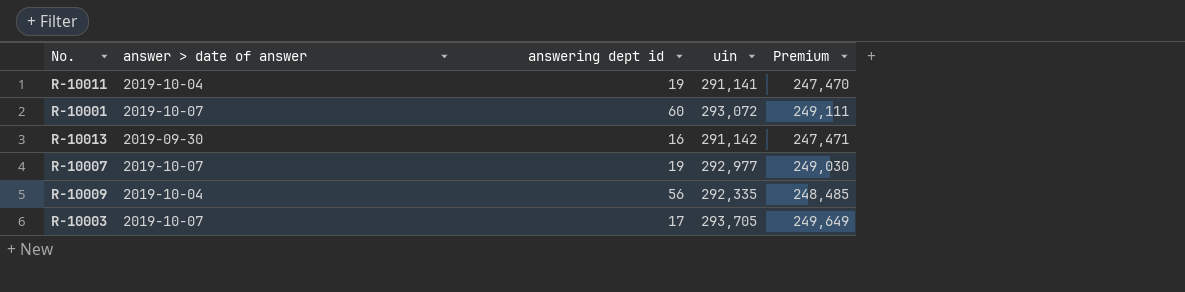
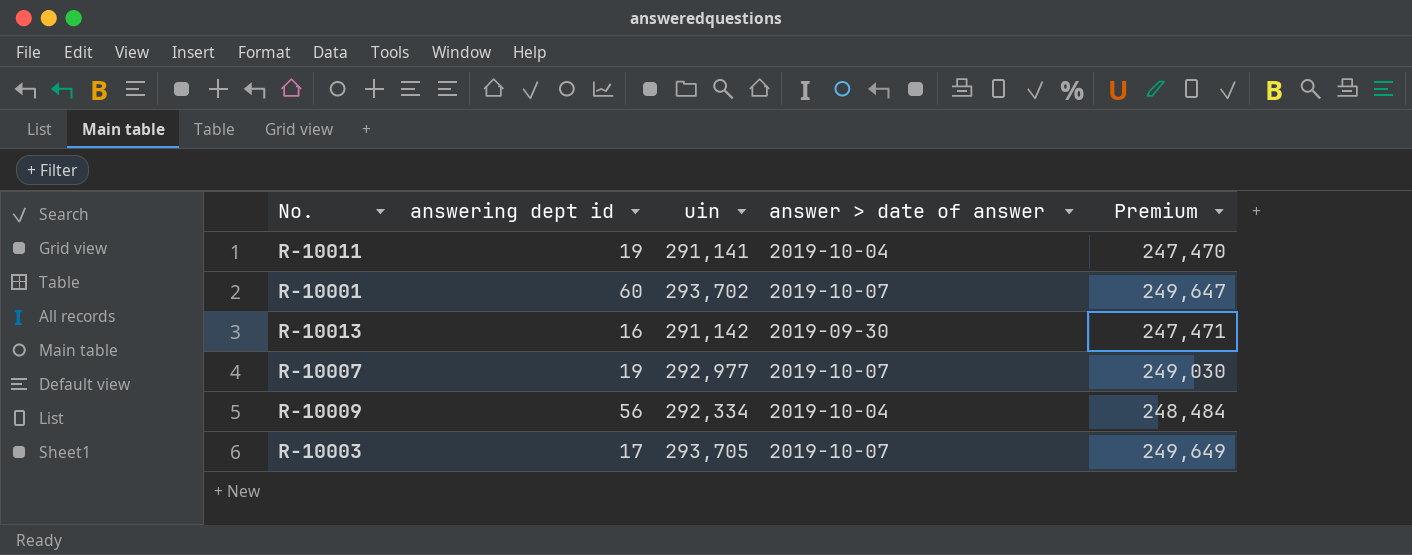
column answer > date of answer | position: 2 -> 4
R-10001 | uin: 293,072 -> 293,702
R-10001 | Premium: 249,111 -> 249,647
R-10009 | uin: 292,335 -> 292,334
R-10009 | Premium: 248,485 -> 248,484

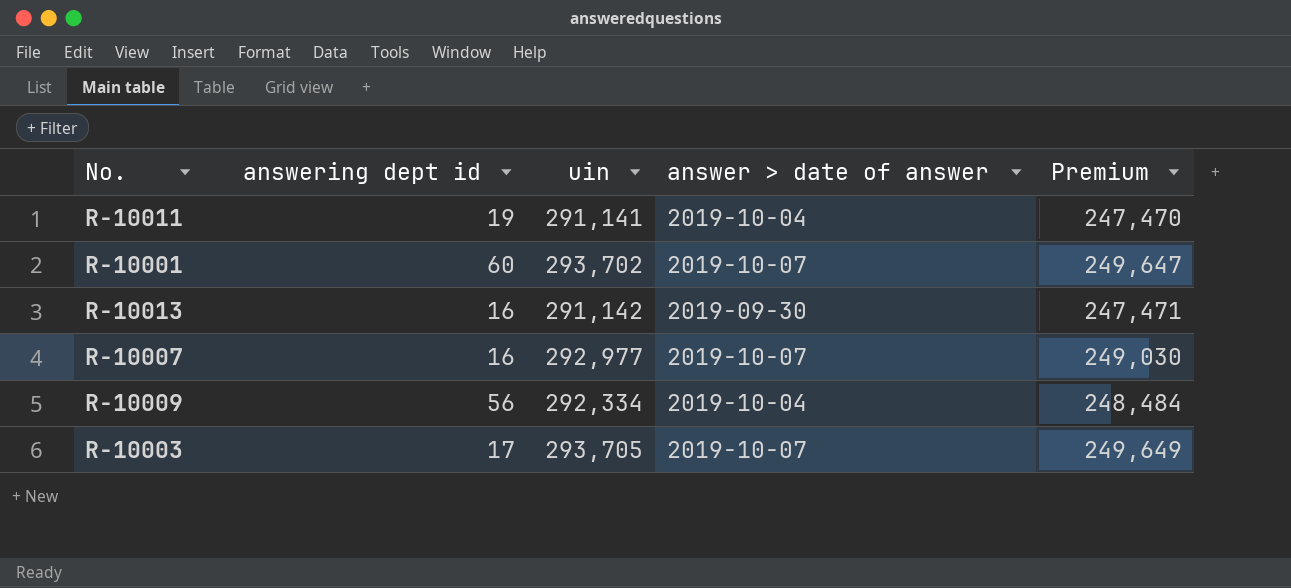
R-10007 | answering dept id: 19 -> 16

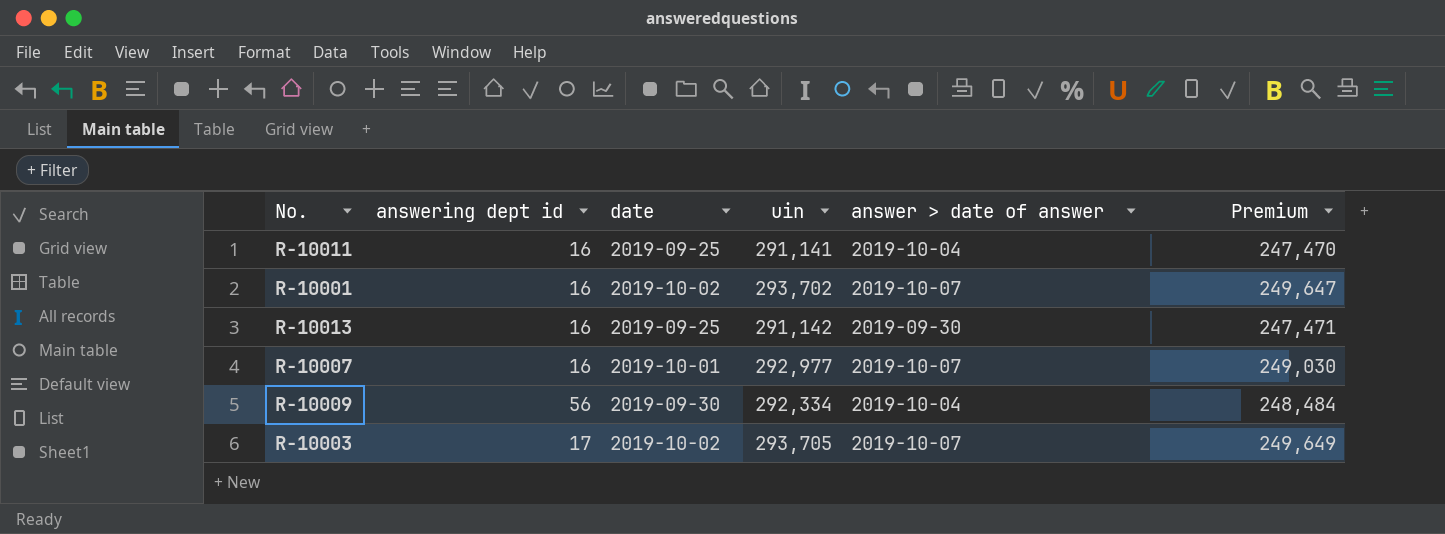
column date | position: none -> 3
R-10011 | answering dept id: 19 -> 16
R-10001 | answering dept id: 60 -> 16

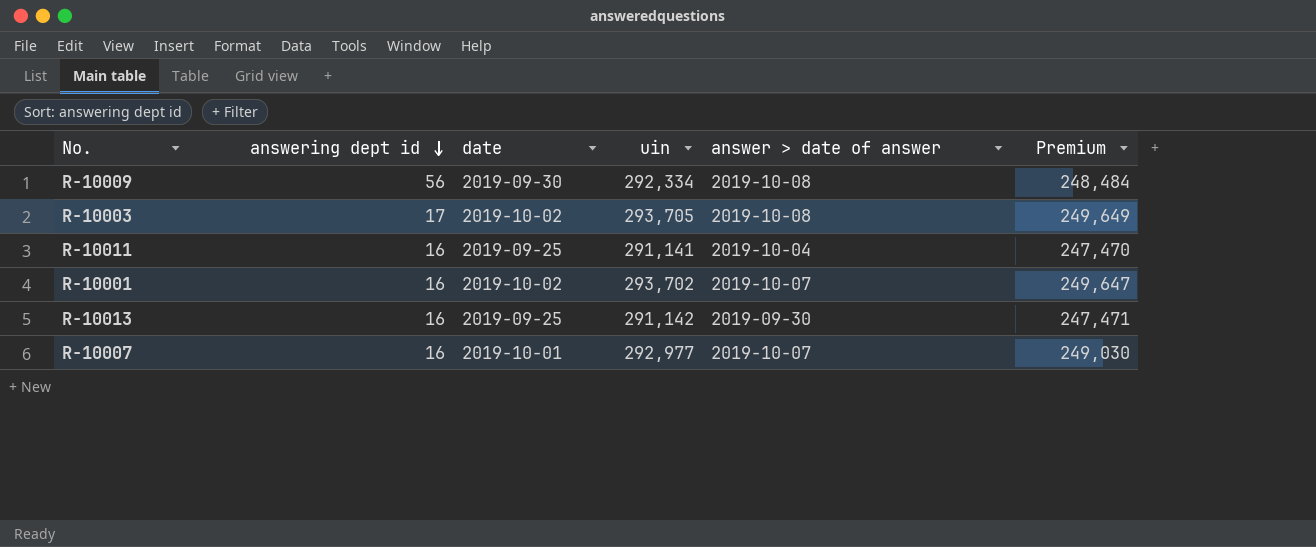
row order: none -> answering dept id descending
R-10009 | answer > date of answer: 2019-10-04 -> 2019-10-08
R-10003 | answer > date of answer: 2019-10-07 -> 2019-10-08

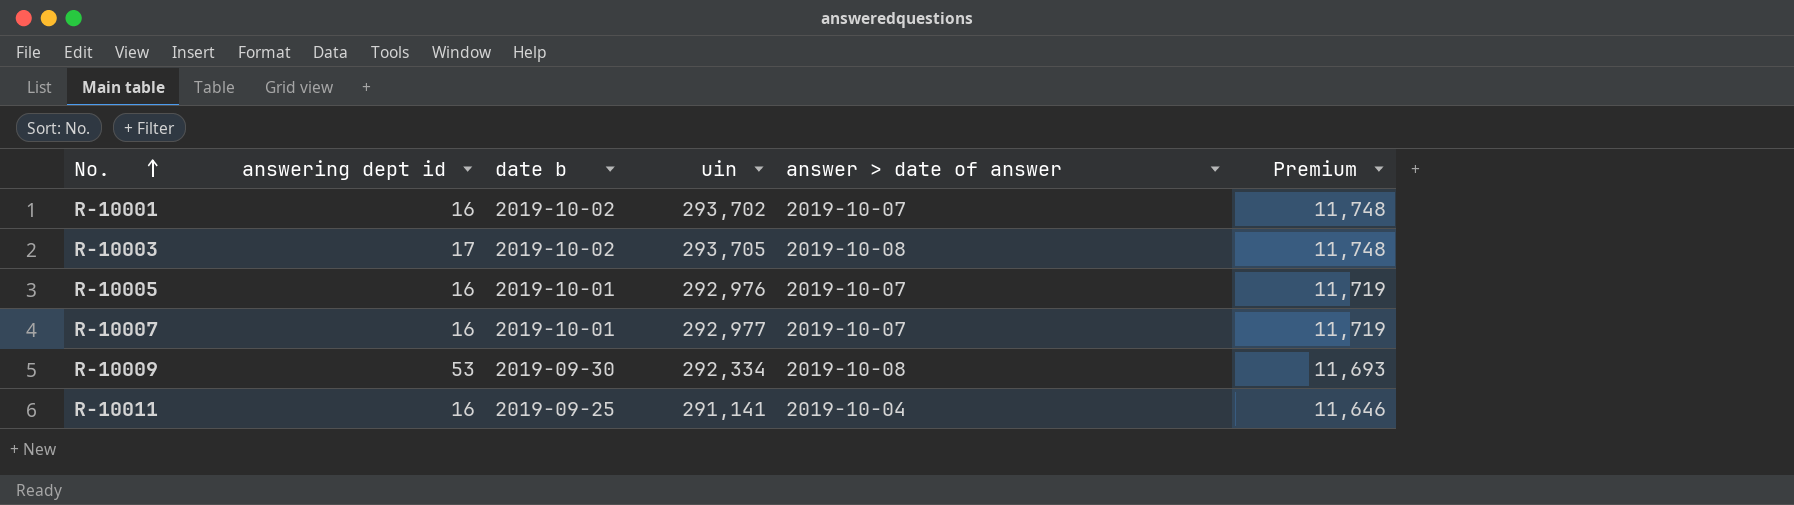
row order: answering dept id descending -> No. ascending
column name: date -> date b
column Premium | formula: [uin] * 0.85 -> [uin] * 0.04
row R-10013: 16 | 2019-09-25 | 291,142 | 2019-09-30 | 247,471 -> none
row R-10005: none -> 16 | 2019-10-01 | 292,976 | 2019-10-07 | 11,719
R-10009 | answering dept id: 56 -> 53

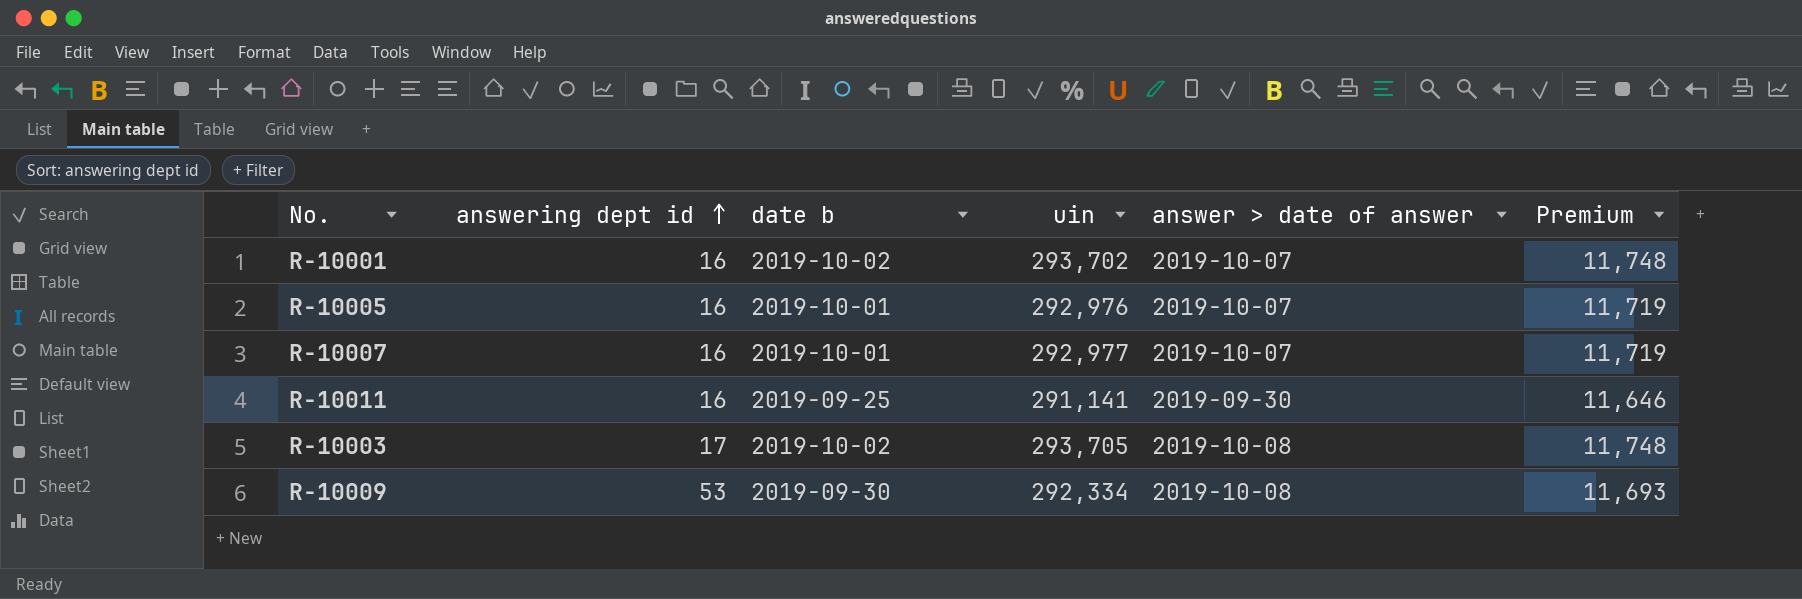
row order: No. ascending -> answering dept id ascending
R-10011 | answer > date of answer: 2019-10-04 -> 2019-09-30

